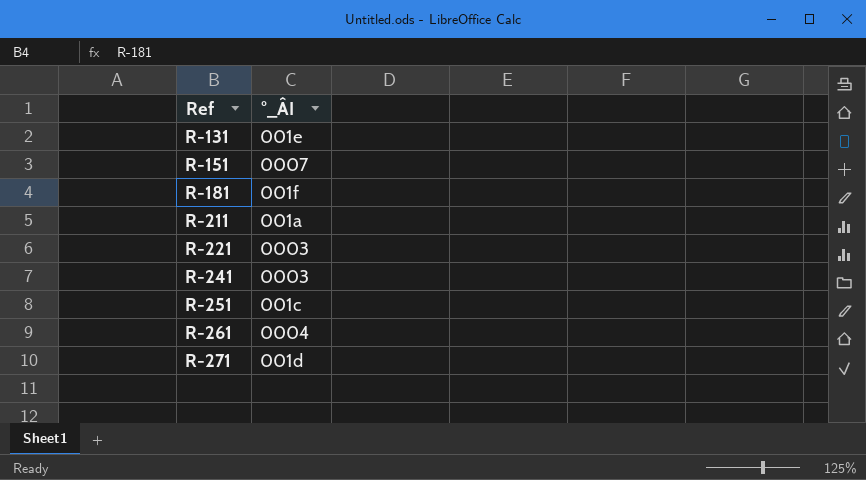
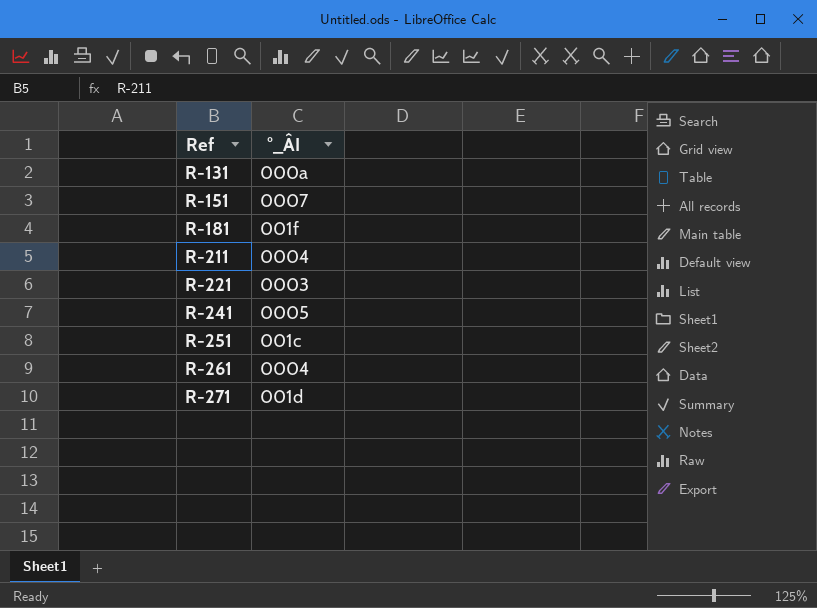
R-131 | °_ÂI: 001e -> 000a
R-211 | °_ÂI: 001a -> 0004
R-241 | °_ÂI: 0003 -> 0005

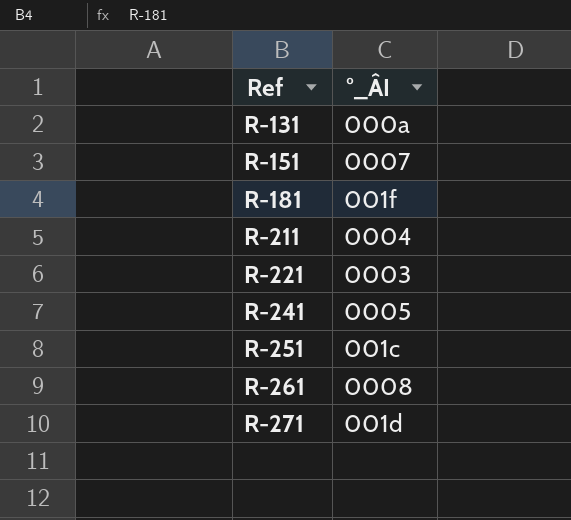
R-261 | °_ÂI: 0004 -> 0008

